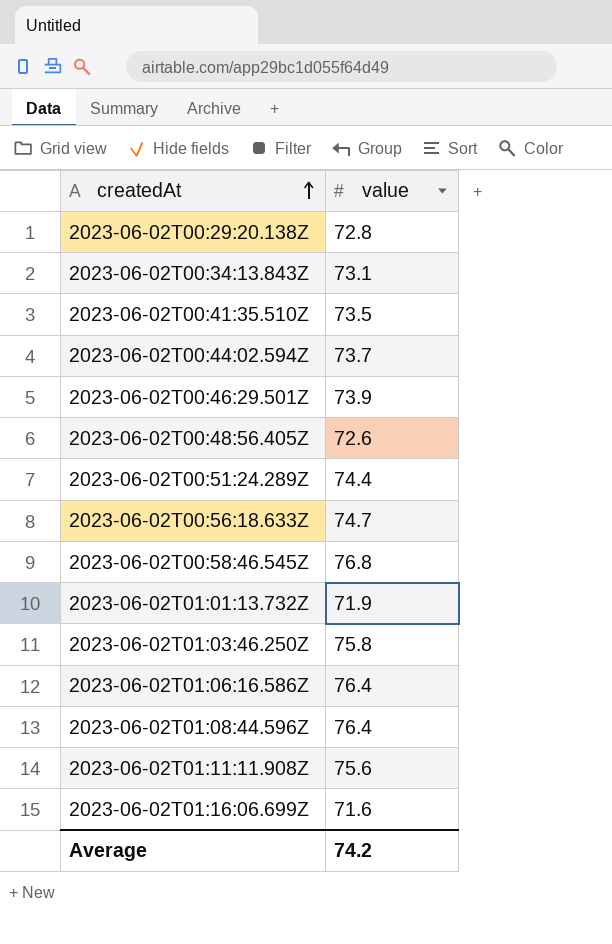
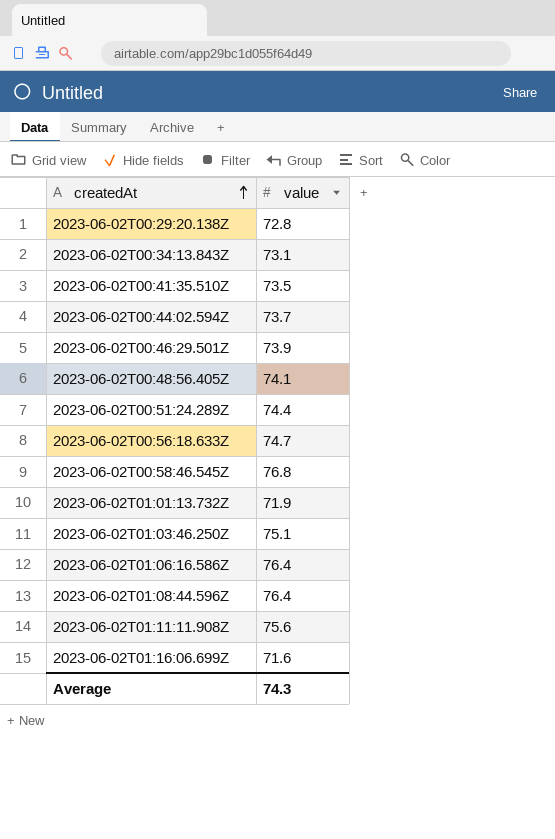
2023-06-02T00:48:56.405Z | value: 72.6 -> 74.1
2023-06-02T01:03:46.250Z | value: 75.8 -> 75.1
Average | value: 74.2 -> 74.3

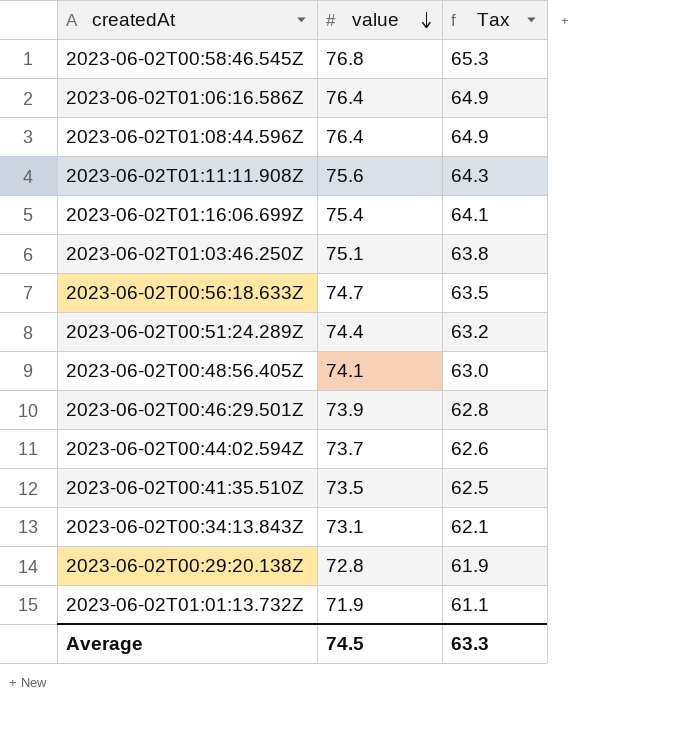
row order: createdAt ascending -> value descending
column Tax | formula: none -> [value] * 0.85
2023-06-02T01:16:06.699Z | value: 71.6 -> 75.4
Average | value: 74.3 -> 74.5

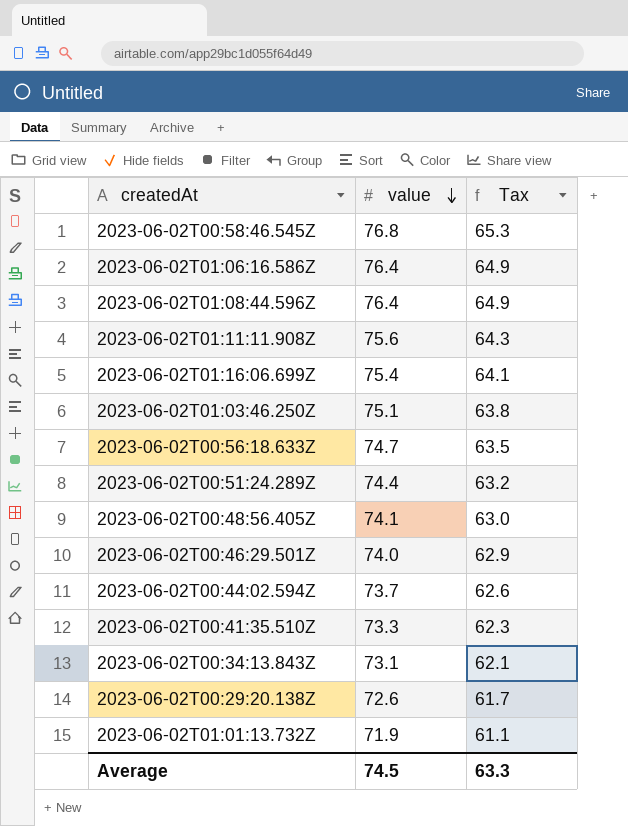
2023-06-02T00:46:29.501Z | value: 73.9 -> 74.0
2023-06-02T00:46:29.501Z | Tax: 62.8 -> 62.9
2023-06-02T00:41:35.510Z | value: 73.5 -> 73.3
2023-06-02T00:41:35.510Z | Tax: 62.5 -> 62.3
2023-06-02T00:29:20.138Z | value: 72.8 -> 72.6
2023-06-02T00:29:20.138Z | Tax: 61.9 -> 61.7

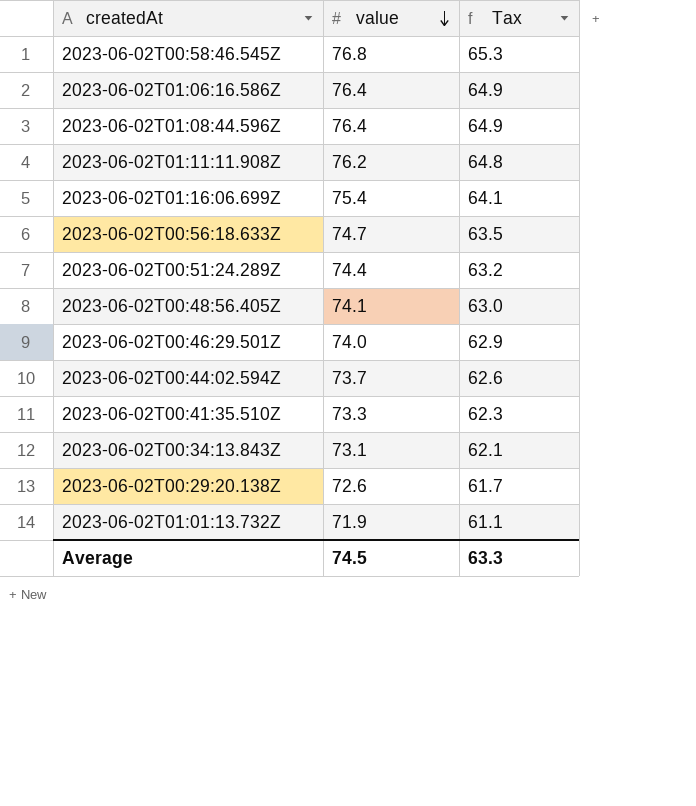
row 2023-06-02T01:03:46.250Z: 75.1 | 63.8 -> none
2023-06-02T01:11:11.908Z | value: 75.6 -> 76.2
2023-06-02T01:11:11.908Z | Tax: 64.3 -> 64.8

